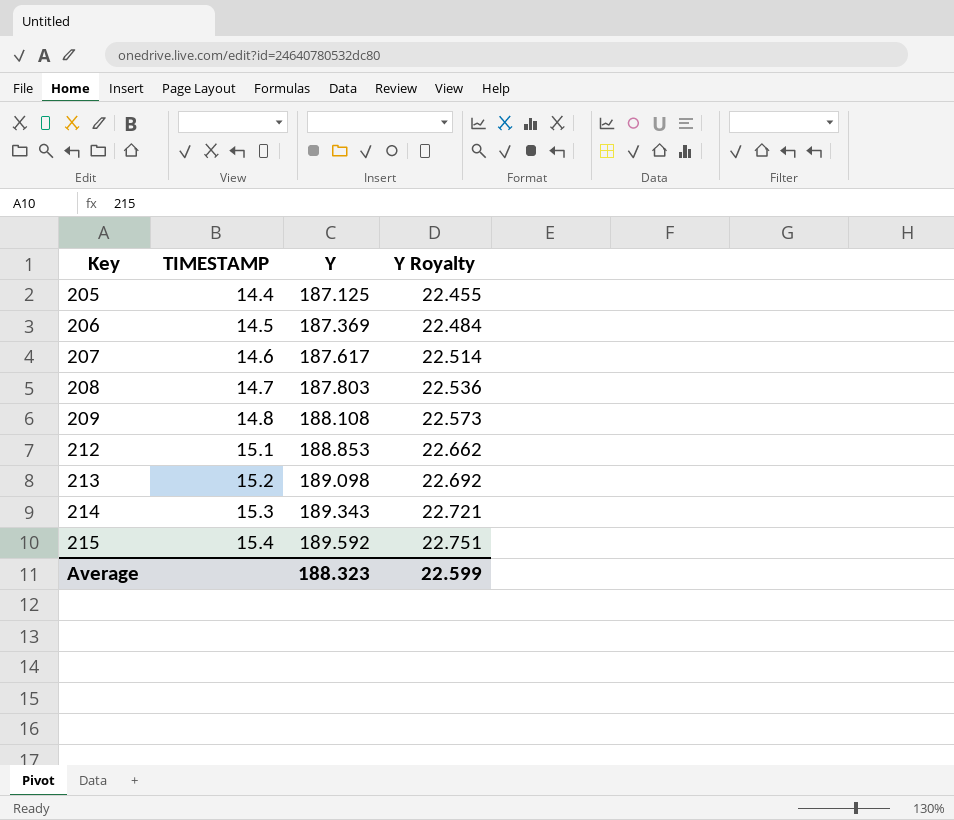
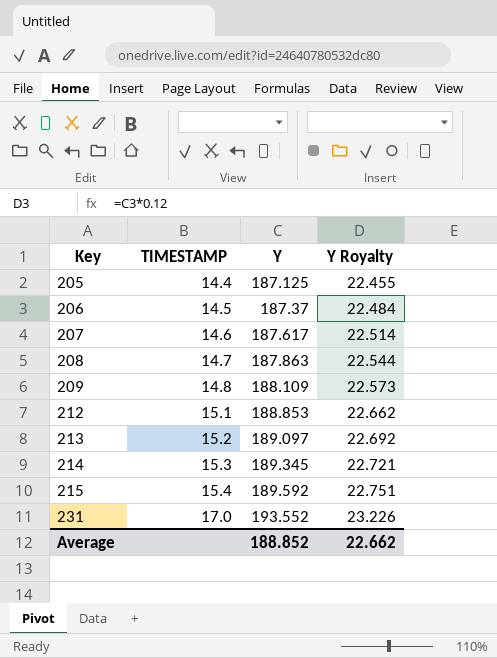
206 | Y: 187.369 -> 187.37
208 | Y: 187.803 -> 187.863
208 | Y Royalty: 22.536 -> 22.544
209 | Y: 188.108 -> 188.109
213 | Y: 189.098 -> 189.097
214 | Y: 189.343 -> 189.345
row 231: none -> 17.0 | 193.552 | 23.226
Average | Y: 188.323 -> 188.852
Average | Y Royalty: 22.599 -> 22.662

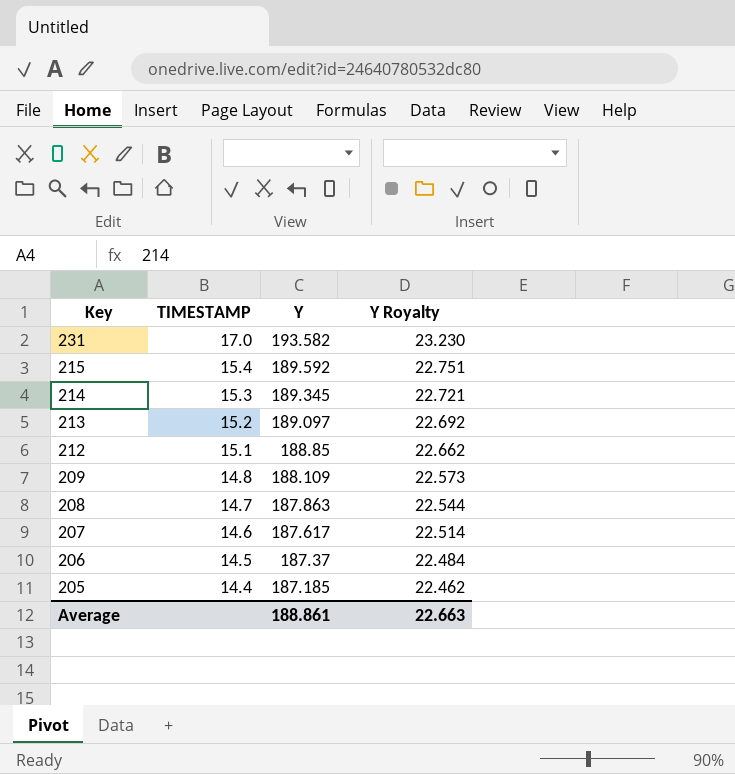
row order: Key ascending -> Key descending
231 | Y: 193.552 -> 193.582
231 | Y Royalty: 23.226 -> 23.230
212 | Y: 188.853 -> 188.85
205 | Y: 187.125 -> 187.185
205 | Y Royalty: 22.455 -> 22.462
Average | Y: 188.852 -> 188.861
Average | Y Royalty: 22.662 -> 22.663

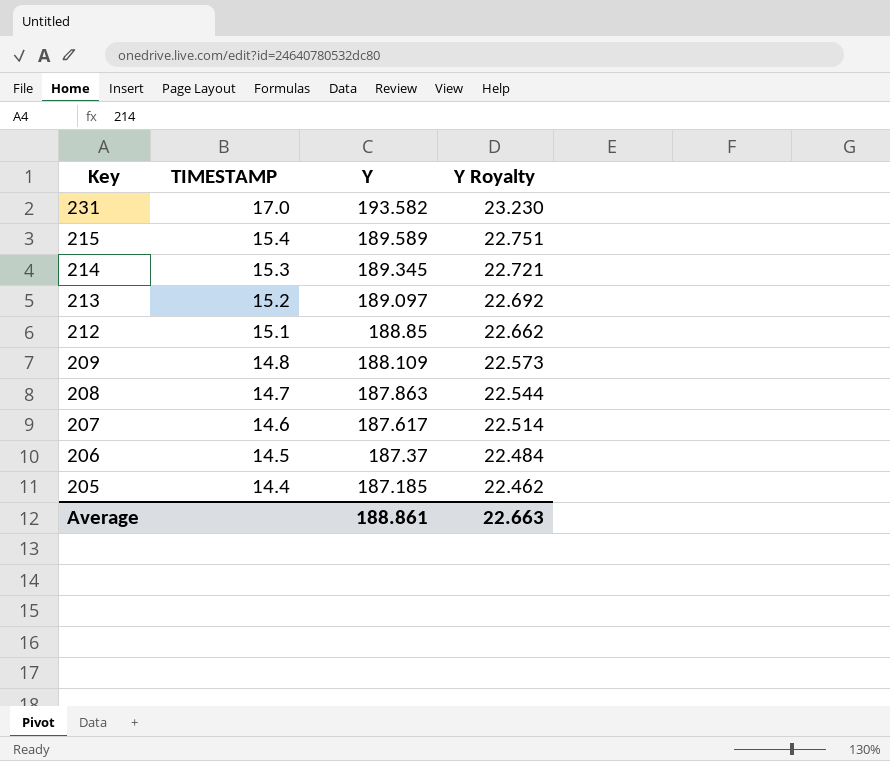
215 | Y: 189.592 -> 189.589

